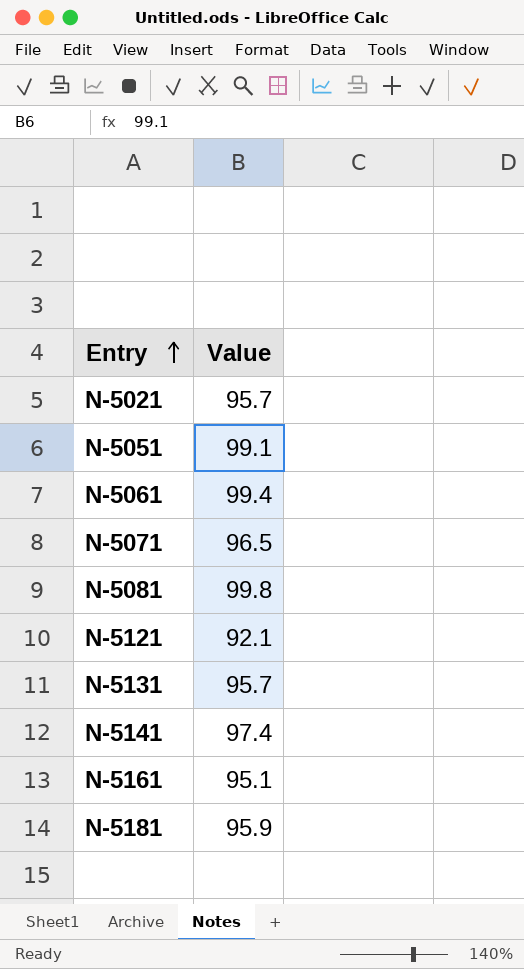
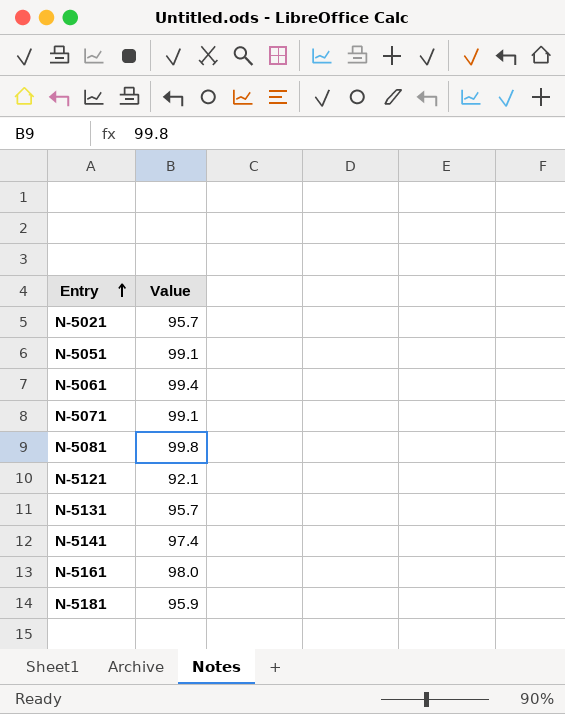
N-5071 | Value: 96.5 -> 99.1
N-5161 | Value: 95.1 -> 98.0

